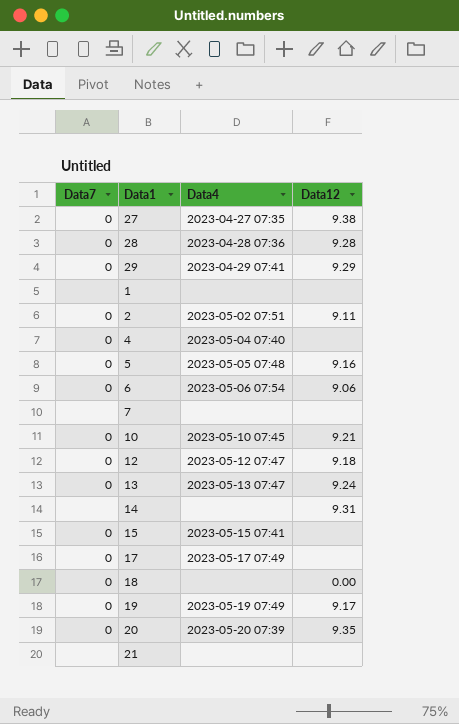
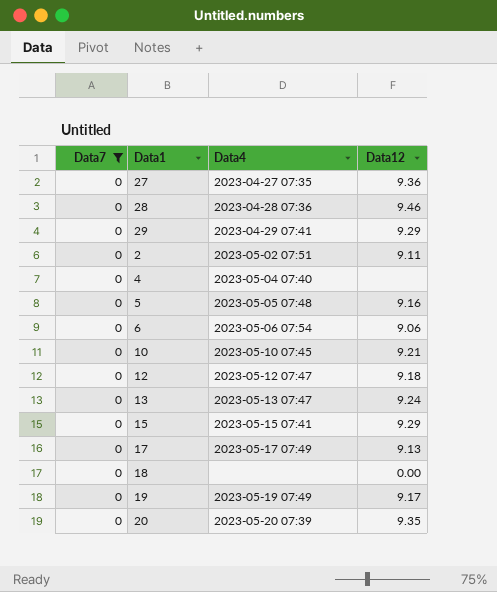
filter: none -> Data7 = 0
27 | Data12: 9.38 -> 9.36
28 | Data12: 9.28 -> 9.46
15 | Data12: none -> 9.29
17 | Data12: none -> 9.13

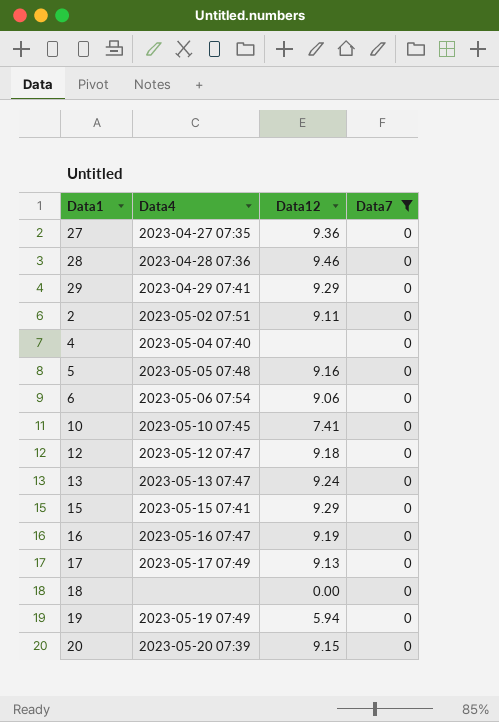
column Data7 | position: 1 -> 4
10 | Data12: 9.21 -> 7.41
row 16: none -> 2023-05-16 07:47 | 9.19 | 0
19 | Data12: 9.17 -> 5.94
20 | Data12: 9.35 -> 9.15

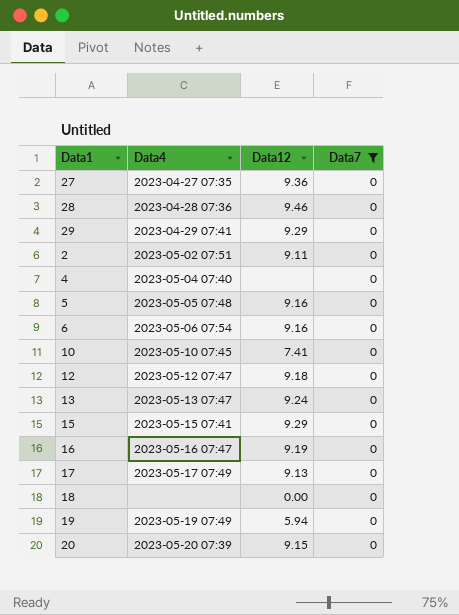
6 | Data12: 9.06 -> 9.16

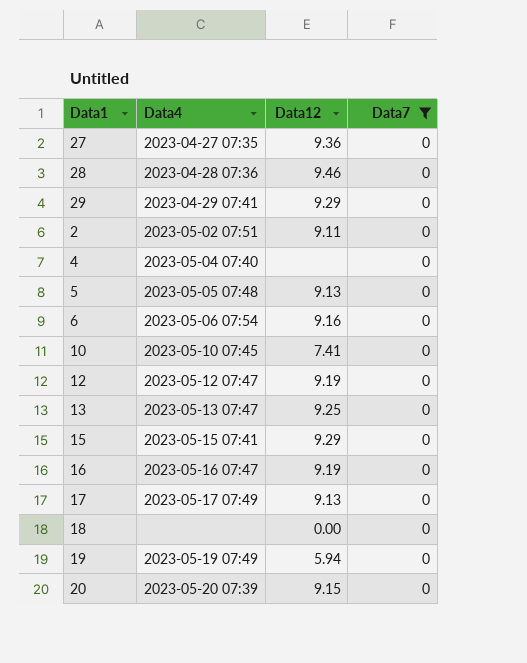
5 | Data12: 9.16 -> 9.13
12 | Data12: 9.18 -> 9.19
13 | Data12: 9.24 -> 9.25

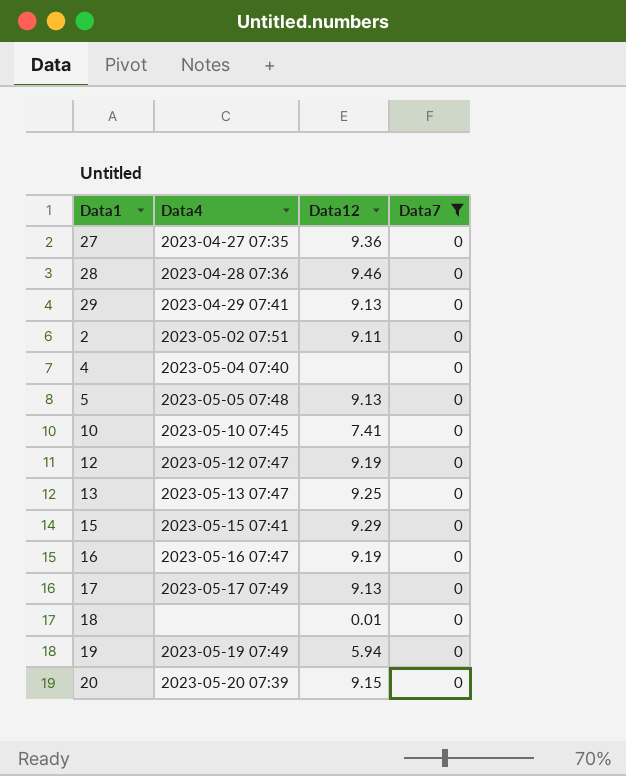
row 6: 2023-05-06 07:54 | 9.16 | 0 -> none
29 | Data12: 9.29 -> 9.13
18 | Data12: 0.00 -> 0.01

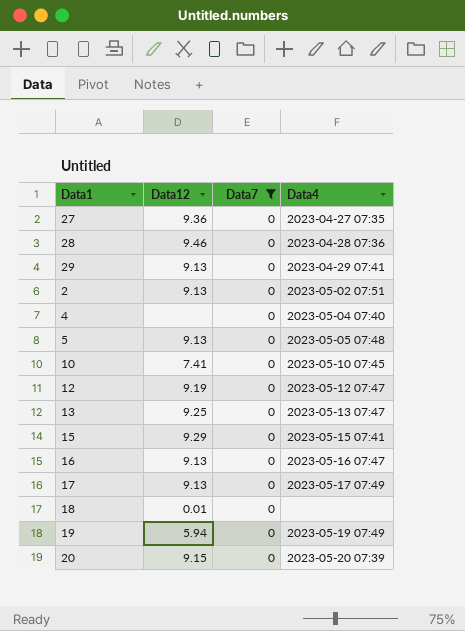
column Data4 | position: 2 -> 4
2 | Data12: 9.11 -> 9.13
16 | Data12: 9.19 -> 9.13

